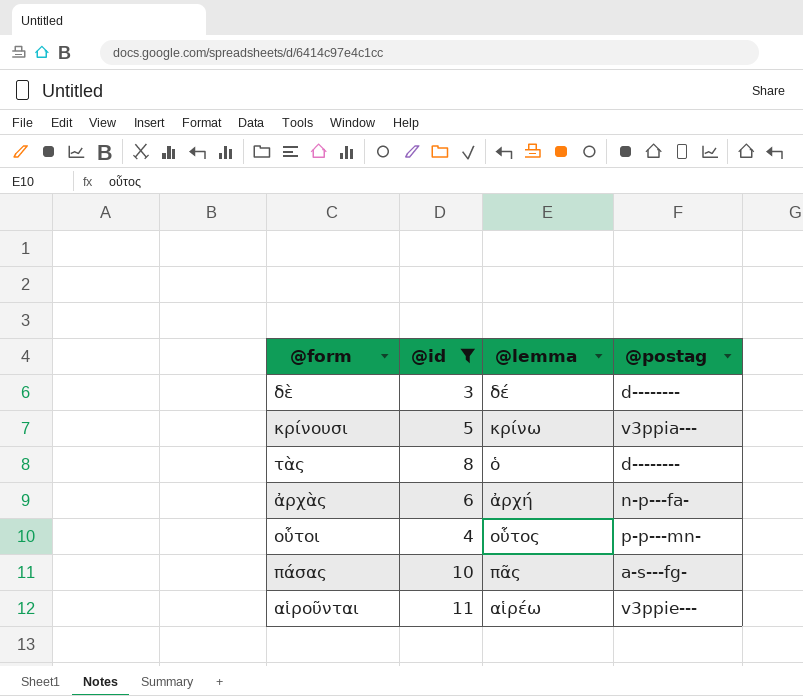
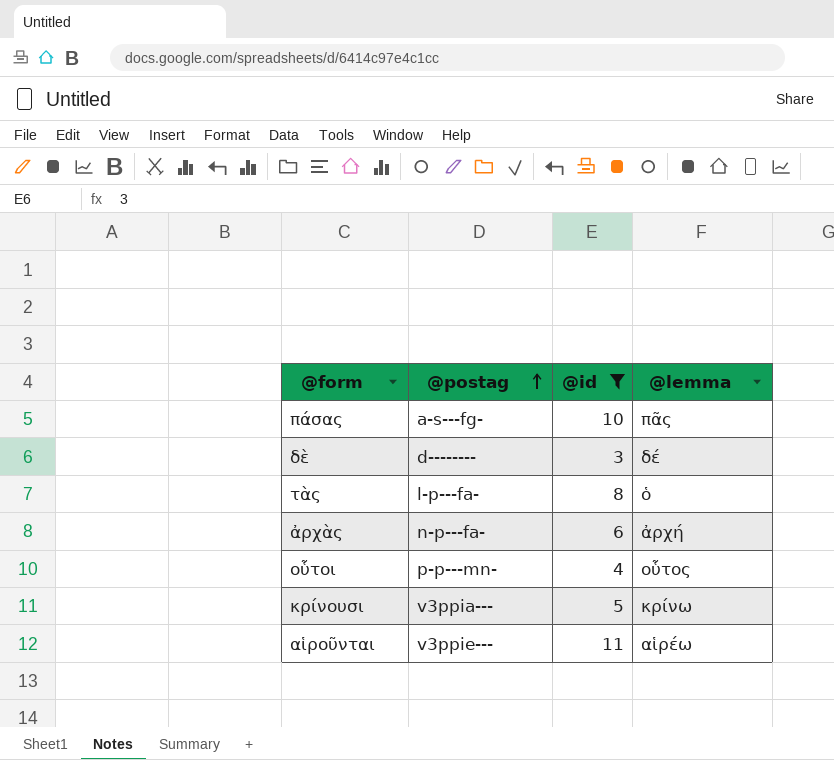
row order: none -> @postag ascending
column @postag | position: 4 -> 2
τὰς | @postag: d-------- -> l-p---fa-

